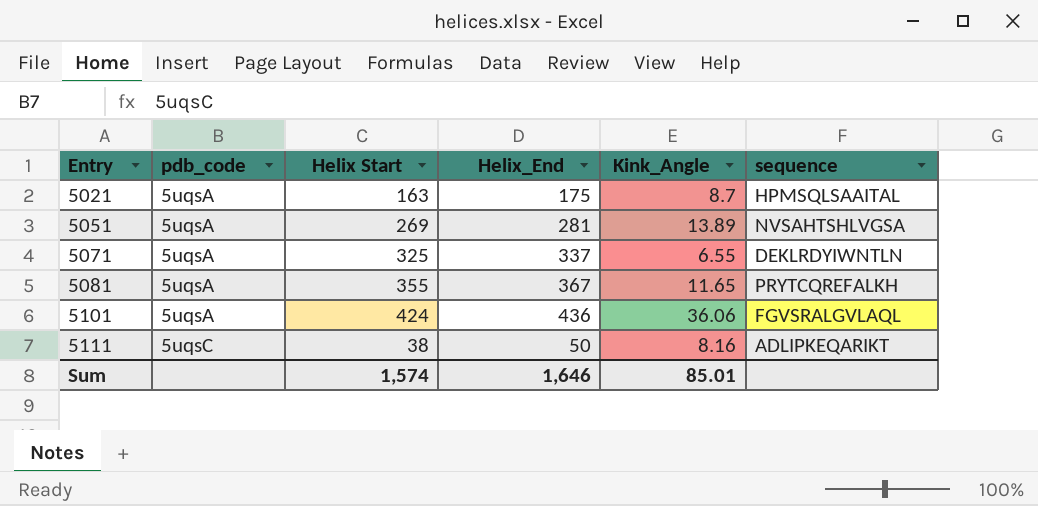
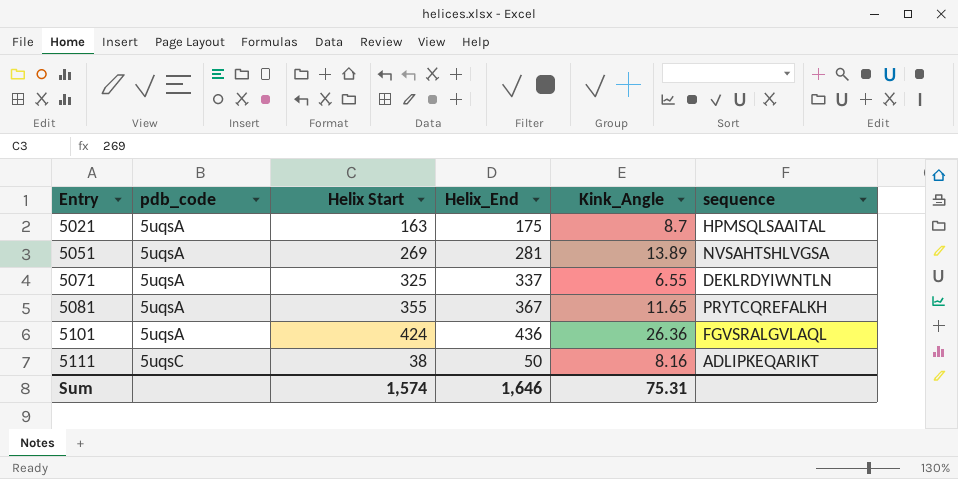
5101 | Kink_Angle: 36.06 -> 26.36
Sum | Kink_Angle: 85.01 -> 75.31

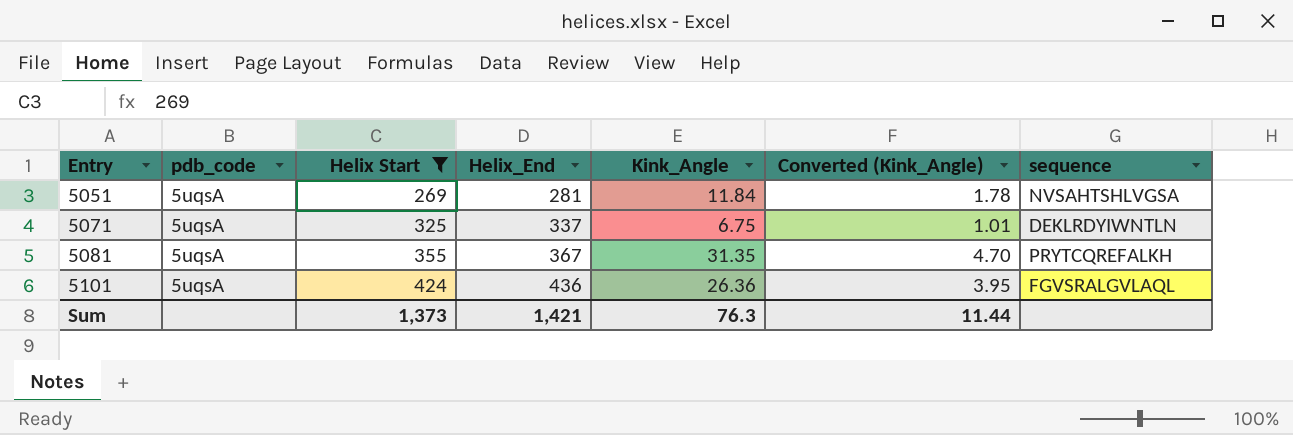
filter: none -> Helix Start >= 269
column Converted (Kink_Angle) | formula: none -> [Kink_Angle] * 0.15
5051 | Kink_Angle: 13.89 -> 11.84
5071 | Kink_Angle: 6.55 -> 6.75
5081 | Kink_Angle: 11.65 -> 31.35
Sum | Helix Start: 1,574 -> 1,373
Sum | Helix_End: 1,646 -> 1,421
Sum | Kink_Angle: 75.31 -> 76.3

